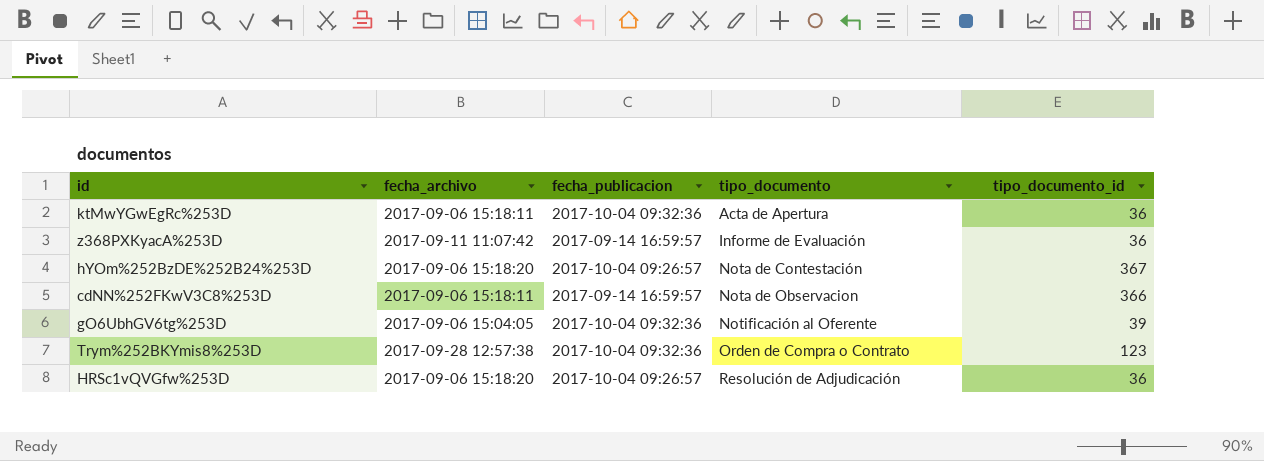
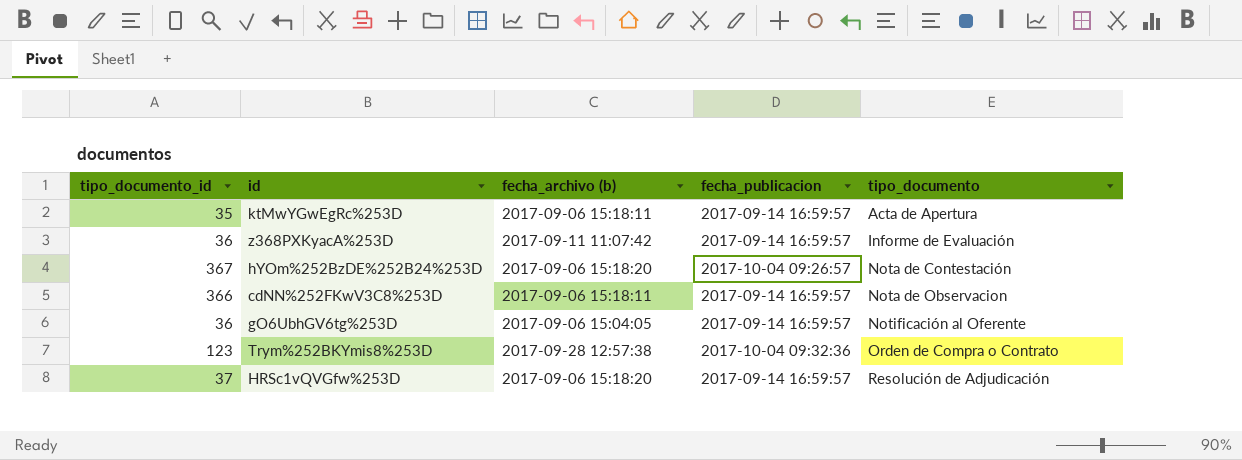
column tipo_documento_id | position: 5 -> 1
column name: fecha_archivo -> fecha_archivo (b)
ktMwYGwEgRc%253D | tipo_documento_id: 36 -> 35
ktMwYGwEgRc%253D | fecha_publicacion: 2017-10-04 09:32:36 -> 2017-09-14 16:59:57
gO6UbhGV6tg%253D | tipo_documento_id: 39 -> 36
gO6UbhGV6tg%253D | fecha_publicacion: 2017-10-04 09:32:36 -> 2017-09-14 16:59:57
HRSc1vQVGfw%253D | tipo_documento_id: 36 -> 37
HRSc1vQVGfw%253D | fecha_publicacion: 2017-10-04 09:26:57 -> 2017-09-14 16:59:57

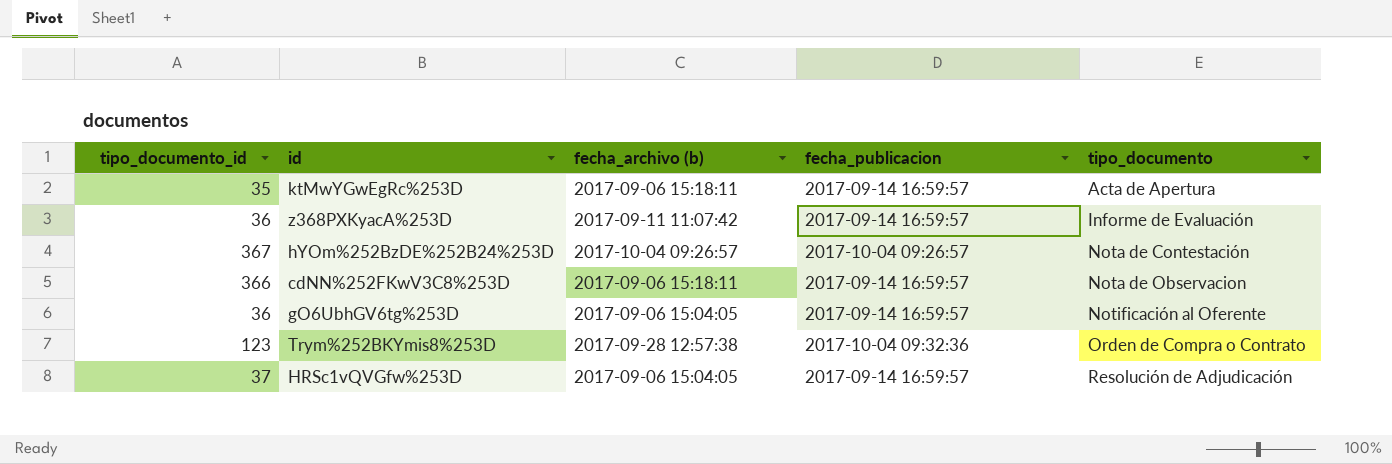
hYOm%252BzDE%252B24%253D | fecha_archivo (b): 2017-09-06 15:18:20 -> 2017-10-04 09:26:57
HRSc1vQVGfw%253D | fecha_archivo (b): 2017-09-06 15:18:20 -> 2017-09-06 15:04:05

